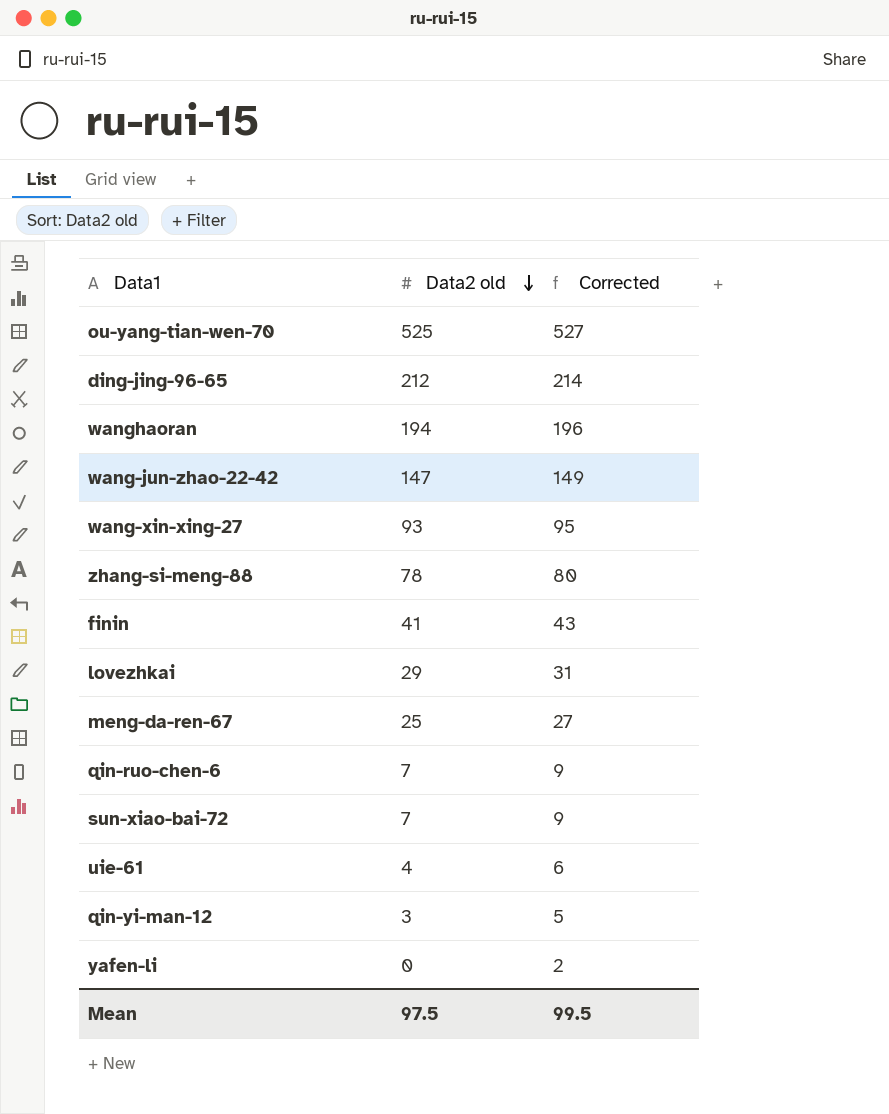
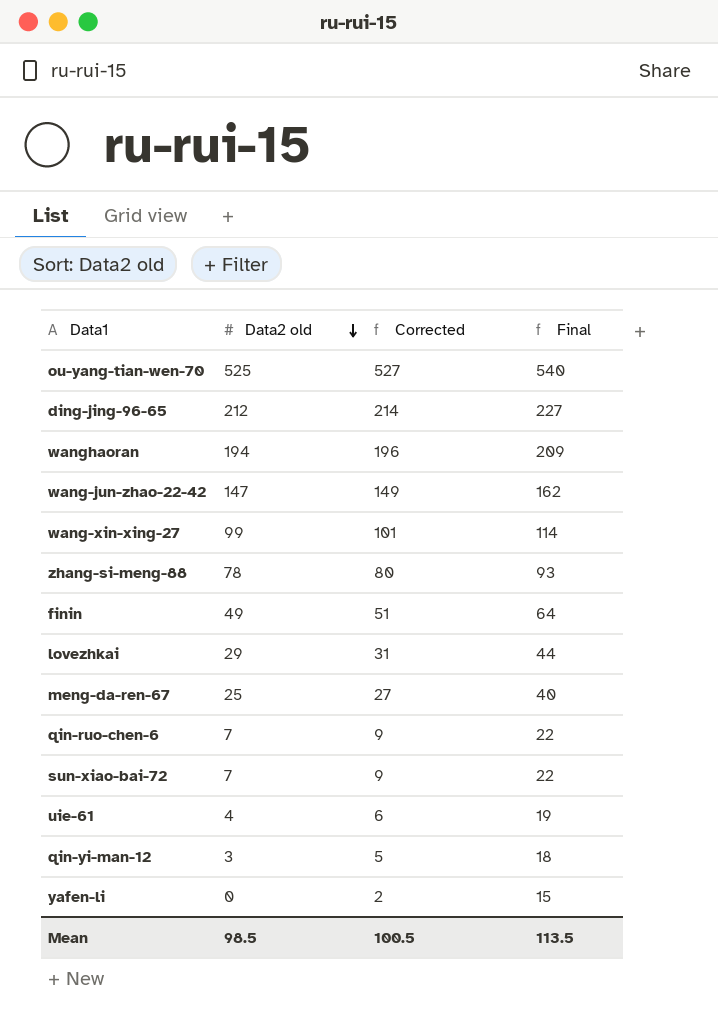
column Final | formula: none -> [Data2 old] + 15
wang-xin-xing-27 | Data2 old: 93 -> 99
wang-xin-xing-27 | Corrected: 95 -> 101
finin | Data2 old: 41 -> 49
finin | Corrected: 43 -> 51
Mean | Data2 old: 97.5 -> 98.5
Mean | Corrected: 99.5 -> 100.5

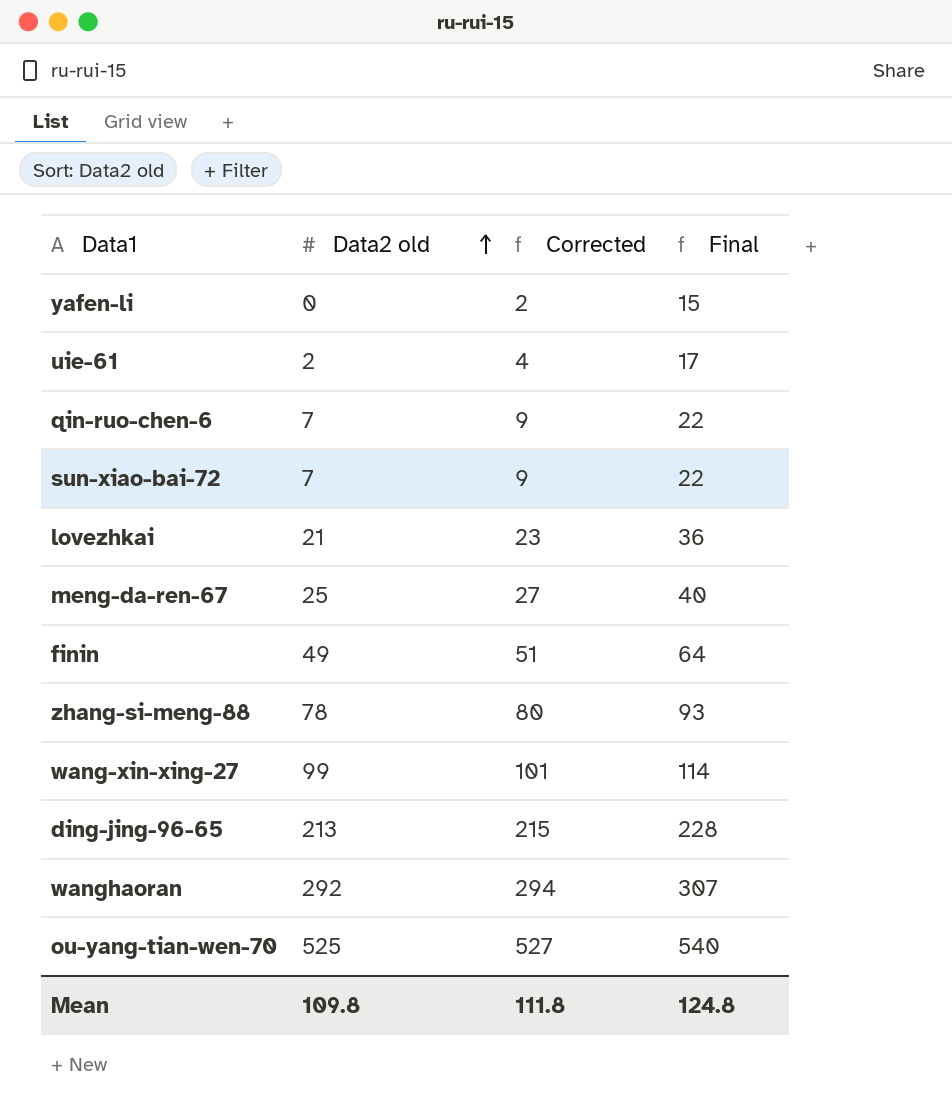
row order: Data2 old descending -> Data2 old ascending
row wang-jun-zhao-22-42: 147 | 149 | 162 -> none
row qin-yi-man-12: 3 | 5 | 18 -> none
uie-61 | Data2 old: 4 -> 2
uie-61 | Corrected: 6 -> 4
uie-61 | Final: 19 -> 17
lovezhkai | Data2 old: 29 -> 21
lovezhkai | Corrected: 31 -> 23
lovezhkai | Final: 44 -> 36
ding-jing-96-65 | Data2 old: 212 -> 213
ding-jing-96-65 | Corrected: 214 -> 215
ding-jing-96-65 | Final: 227 -> 228
wanghaoran | Data2 old: 194 -> 292
wanghaoran | Corrected: 196 -> 294
wanghaoran | Final: 209 -> 307
Mean | Data2 old: 98.5 -> 109.8
Mean | Corrected: 100.5 -> 111.8
Mean | Final: 113.5 -> 124.8

